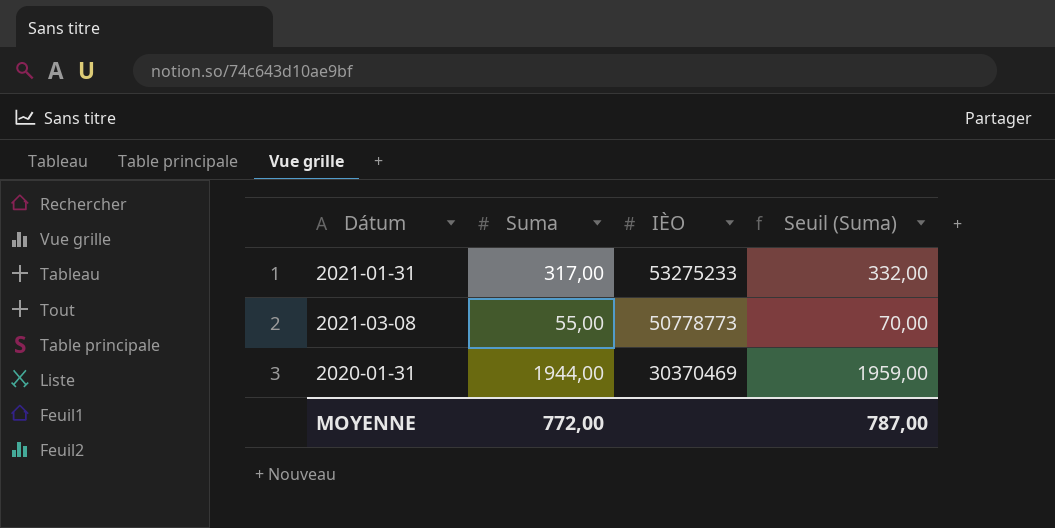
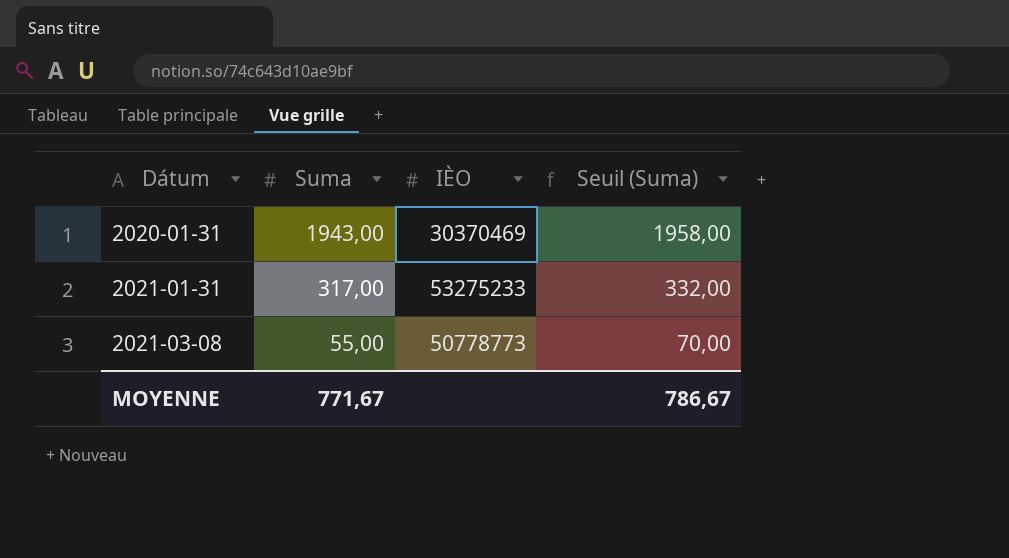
row order: IÈO descending -> Dátum ascending
2020-01-31 | Suma: 1944,00 -> 1943,00
2020-01-31 | Seuil (Suma): 1959,00 -> 1958,00
MOYENNE | Suma: 772,00 -> 771,67
MOYENNE | Seuil (Suma): 787,00 -> 786,67

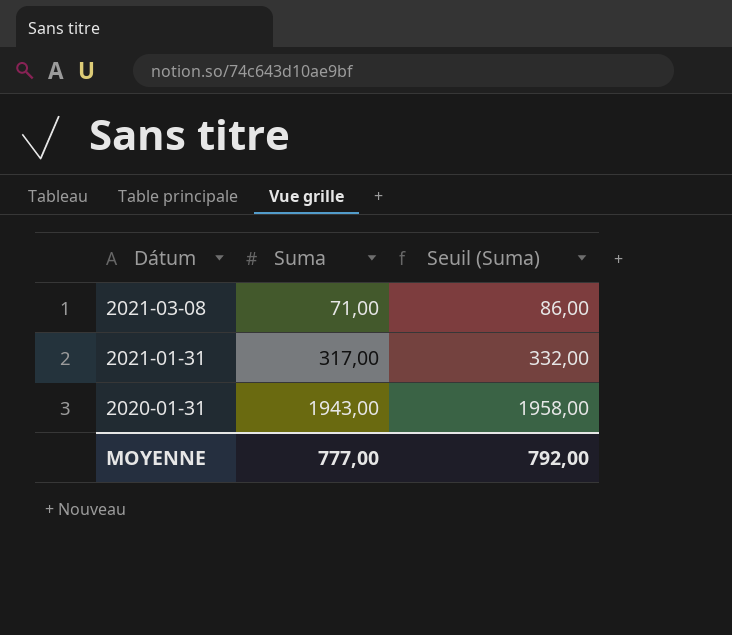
row order: Dátum ascending -> Dátum descending
column IÈO | position: 3 -> none
2021-03-08 | Suma: 55,00 -> 71,00
2021-03-08 | Seuil (Suma): 70,00 -> 86,00
MOYENNE | Suma: 771,67 -> 777,00
MOYENNE | Seuil (Suma): 786,67 -> 792,00

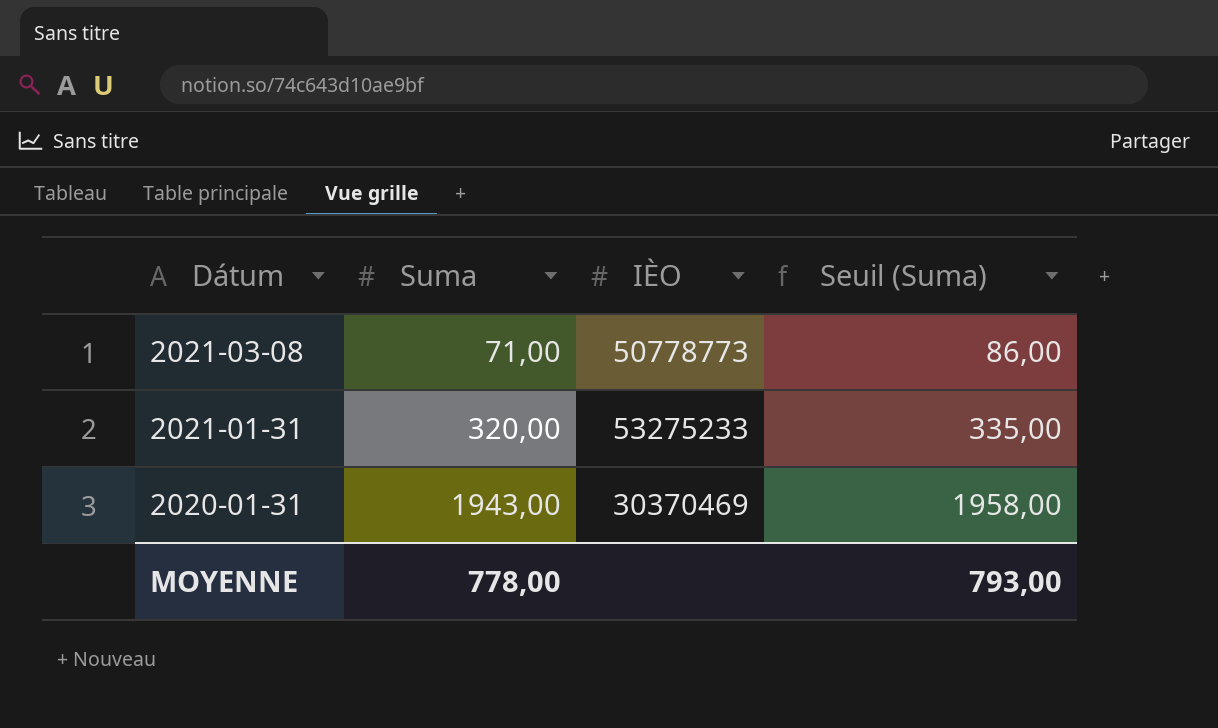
column IÈO | position: none -> 3
2021-01-31 | Suma: 317,00 -> 320,00
2021-01-31 | Seuil (Suma): 332,00 -> 335,00
MOYENNE | Suma: 777,00 -> 778,00
MOYENNE | Seuil (Suma): 792,00 -> 793,00

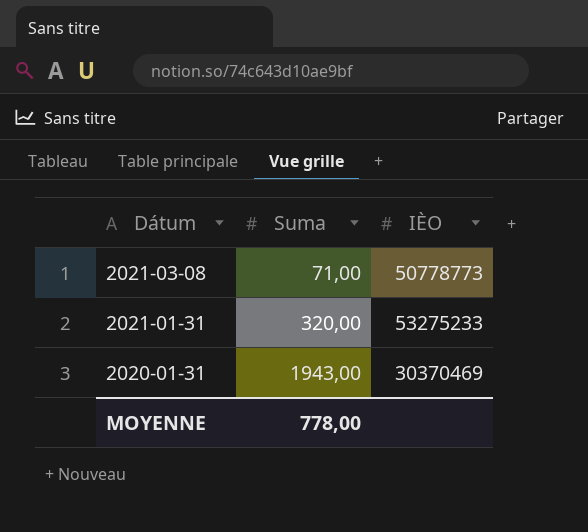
column Seuil (Suma) | formula: [Suma] + 15 -> none

